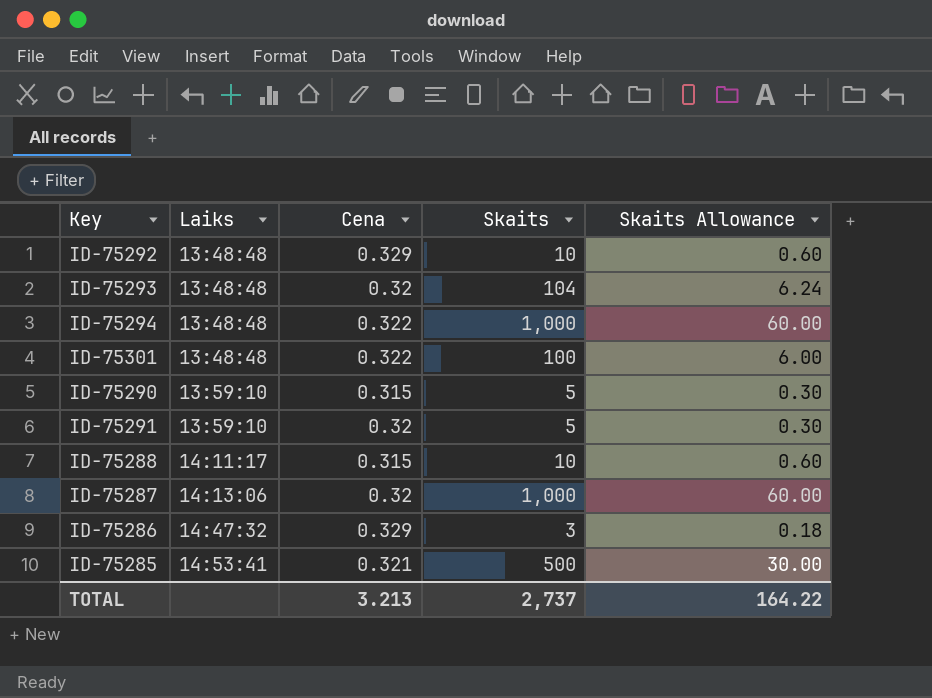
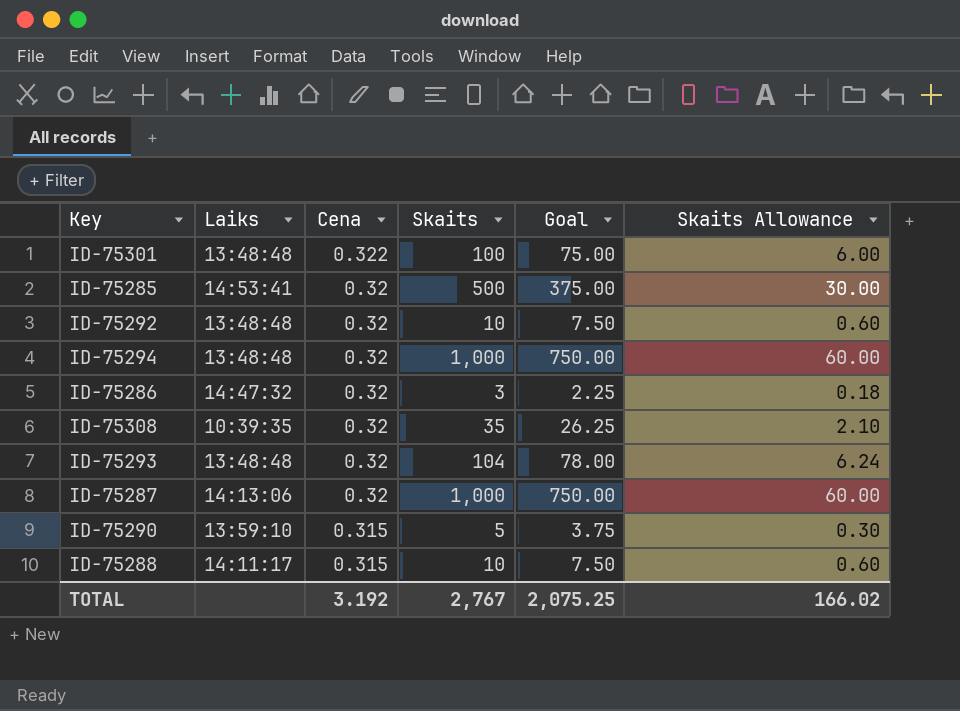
row order: Laiks ascending -> Cena descending
column Goal | formula: none -> [Skaits] * 0.75
row ID-75291: 13:59:10 | 0.32 | 5 | 0.30 -> none
ID-75285 | Cena: 0.321 -> 0.32
ID-75292 | Cena: 0.329 -> 0.32
ID-75294 | Cena: 0.322 -> 0.32
ID-75286 | Cena: 0.329 -> 0.32
row ID-75308: none -> 10:39:35 | 0.32 | 35 | 26.25 | 2.10
TOTAL | Cena: 3.213 -> 3.192
TOTAL | Skaits: 2,737 -> 2,767
TOTAL | Skaits Allowance: 164.22 -> 166.02

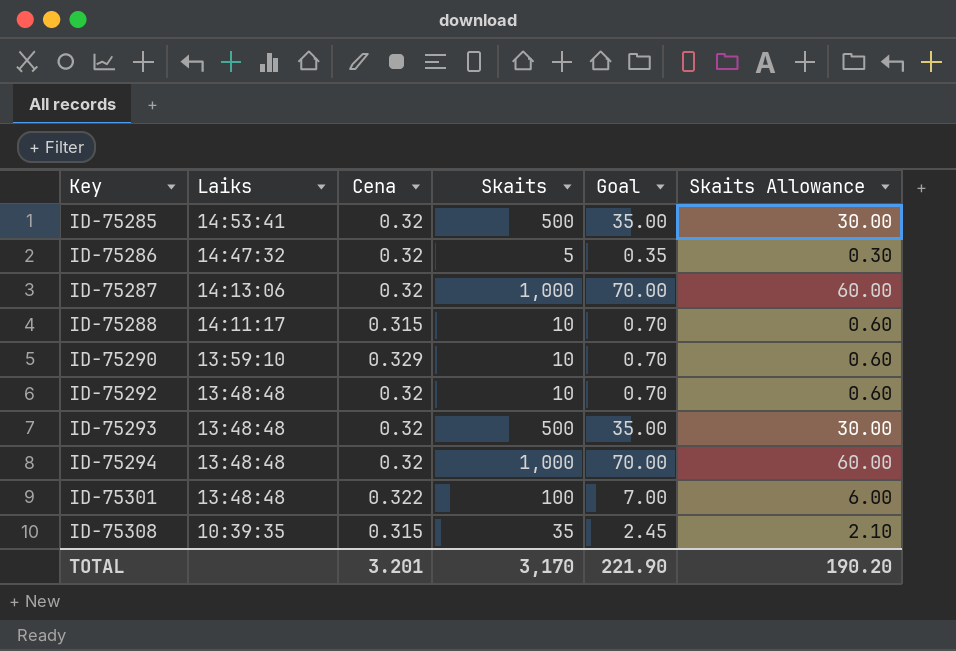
row order: Cena descending -> Key ascending
column Goal | formula: [Skaits] * 0.75 -> [Skaits] * 0.07
ID-75286 | Skaits: 3 -> 5
ID-75286 | Skaits Allowance: 0.18 -> 0.30
ID-75290 | Cena: 0.315 -> 0.329
ID-75290 | Skaits: 5 -> 10
ID-75290 | Skaits Allowance: 0.30 -> 0.60
ID-75293 | Skaits: 104 -> 500
ID-75293 | Skaits Allowance: 6.24 -> 30.00
ID-75308 | Cena: 0.32 -> 0.315
TOTAL | Cena: 3.192 -> 3.201
TOTAL | Skaits: 2,767 -> 3,170
TOTAL | Goal: 2,075.25 -> 221.90
TOTAL | Skaits Allowance: 166.02 -> 190.20

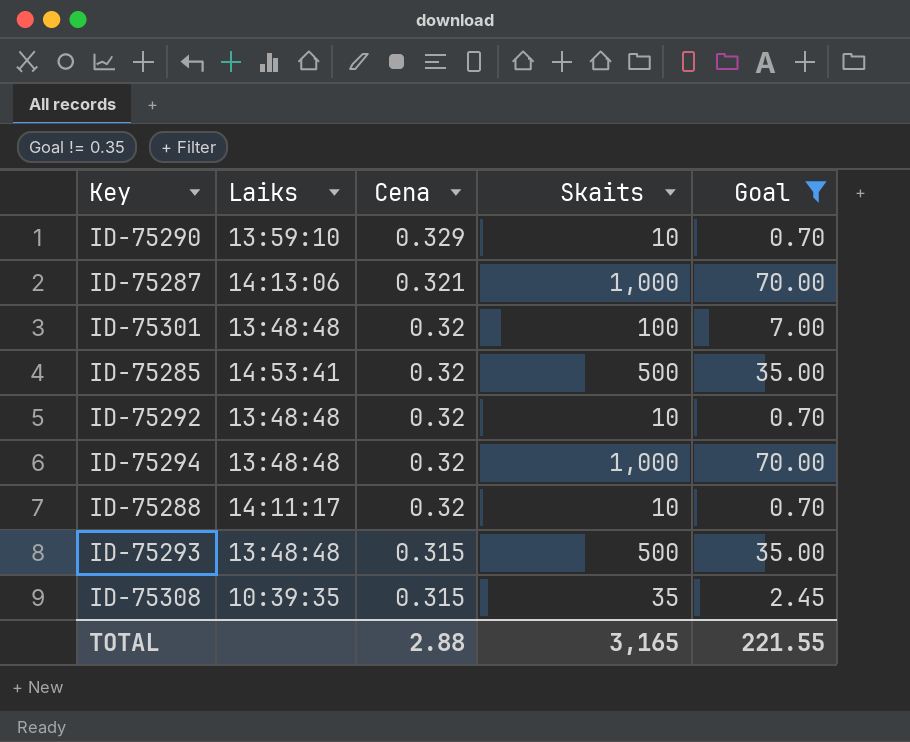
filter: none -> Goal != 0.35
row order: Key ascending -> Cena descending
column Skaits Allowance | formula: [Skaits] * 0.06 -> none
ID-75287 | Cena: 0.32 -> 0.321
ID-75301 | Cena: 0.322 -> 0.32
ID-75288 | Cena: 0.315 -> 0.32
ID-75293 | Cena: 0.32 -> 0.315
TOTAL | Cena: 3.201 -> 2.88
TOTAL | Skaits: 3,170 -> 3,165
TOTAL | Goal: 221.90 -> 221.55

